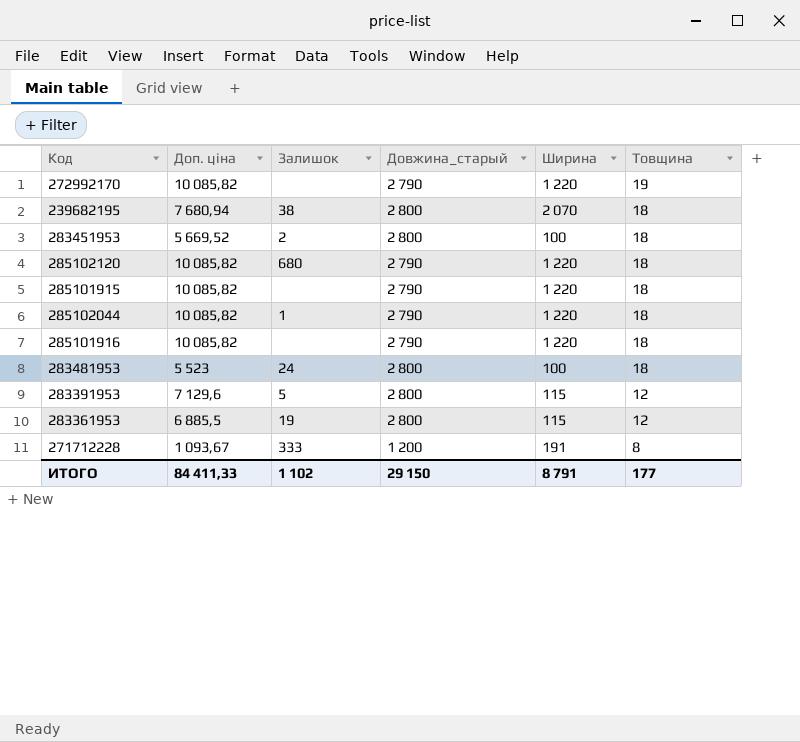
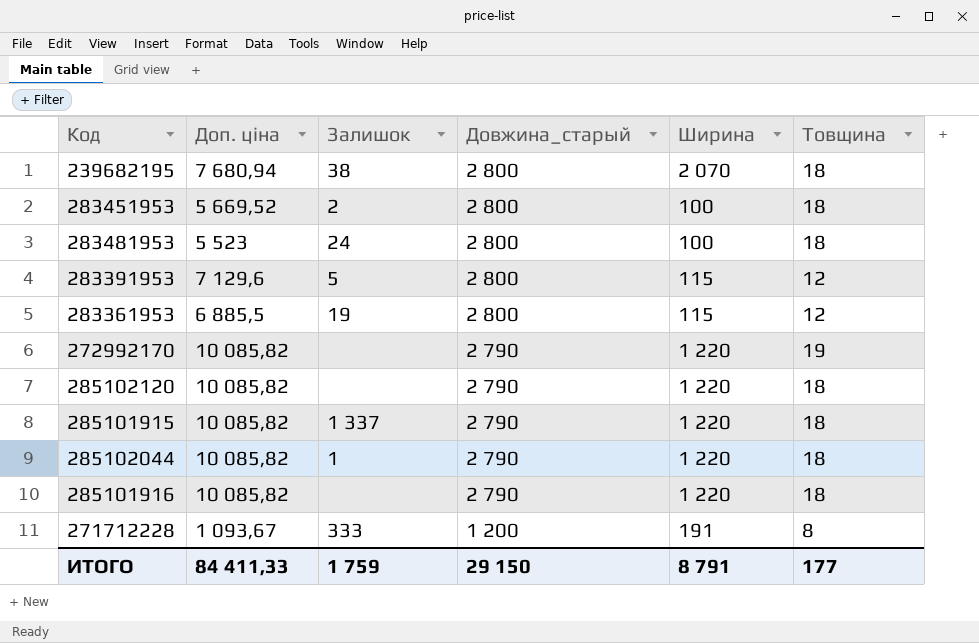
row order: Товщина descending -> Довжина_старый descending
285102120 | Залишок: 680 -> none
285101915 | Залишок: none -> 1 337
ИТОГО | Залишок: 1 102 -> 1 759

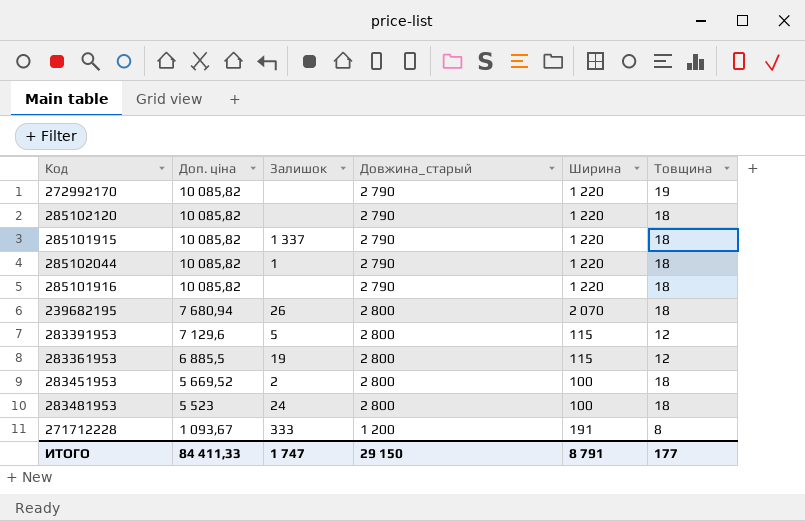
row order: Довжина_старый descending -> Доп. ціна descending
239682195 | Залишок: 38 -> 26
ИТОГО | Залишок: 1 759 -> 1 747

